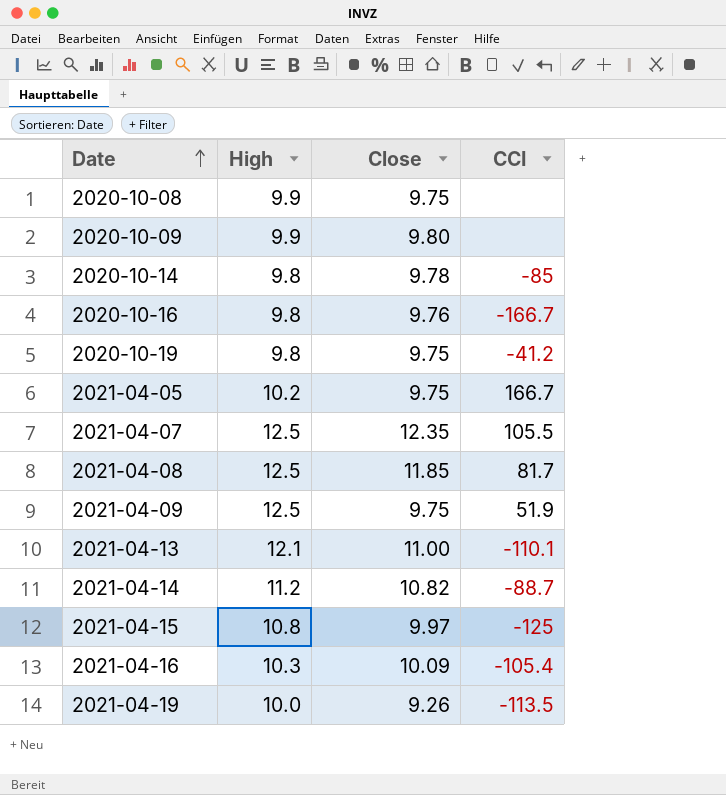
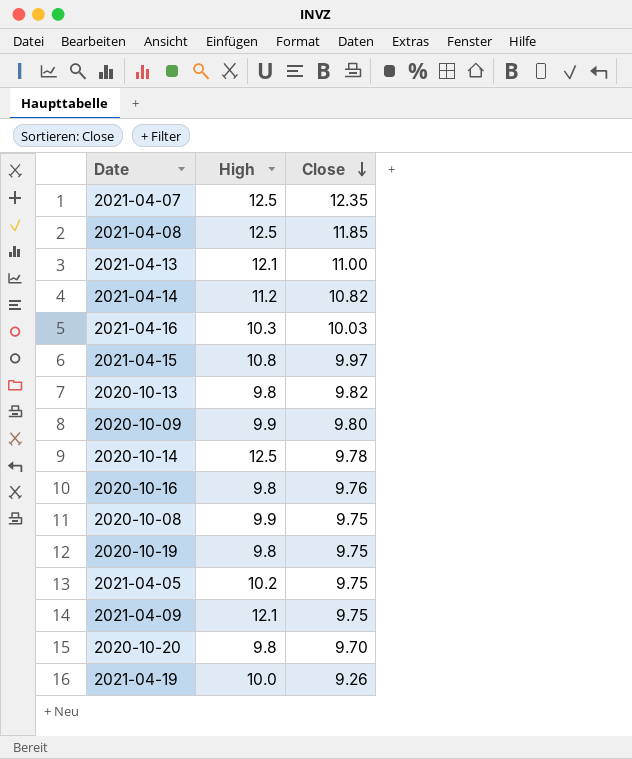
row order: Date ascending -> Close descending
column CCI | position: 4 -> none
2021-04-16 | Close: 10.09 -> 10.03
row 2020-10-13: none -> 9.8 | 9.82
2020-10-14 | High: 9.8 -> 12.5
2021-04-09 | High: 12.5 -> 12.1
row 2020-10-20: none -> 9.8 | 9.70

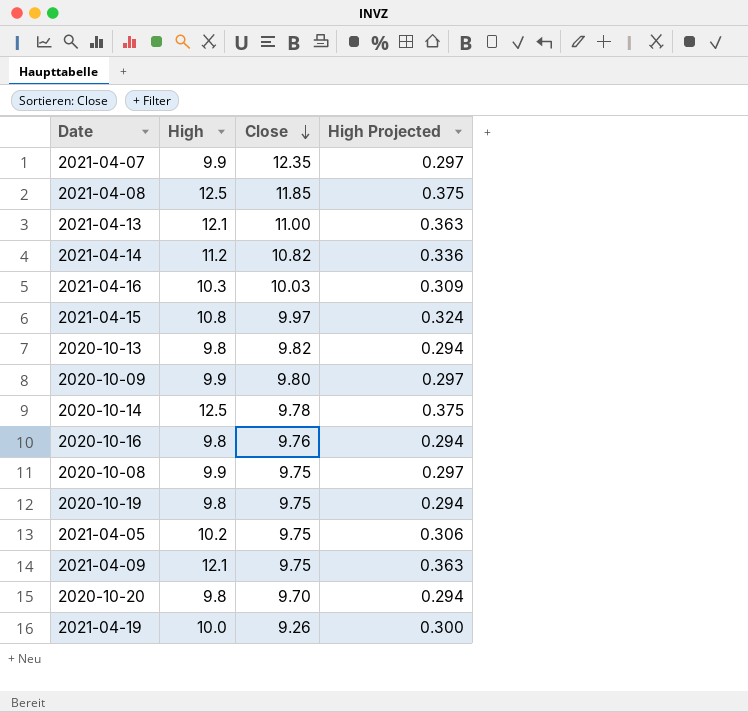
column High Projected | formula: none -> [High] * 0.03
2021-04-07 | High: 12.5 -> 9.9

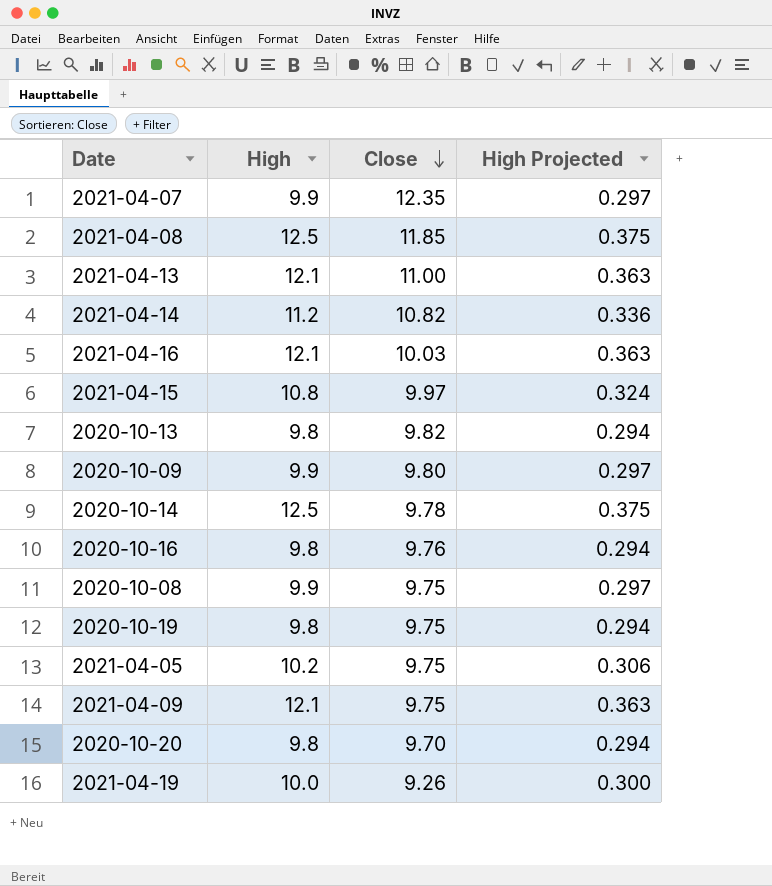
2021-04-16 | High: 10.3 -> 12.1
2021-04-16 | High Projected: 0.309 -> 0.363

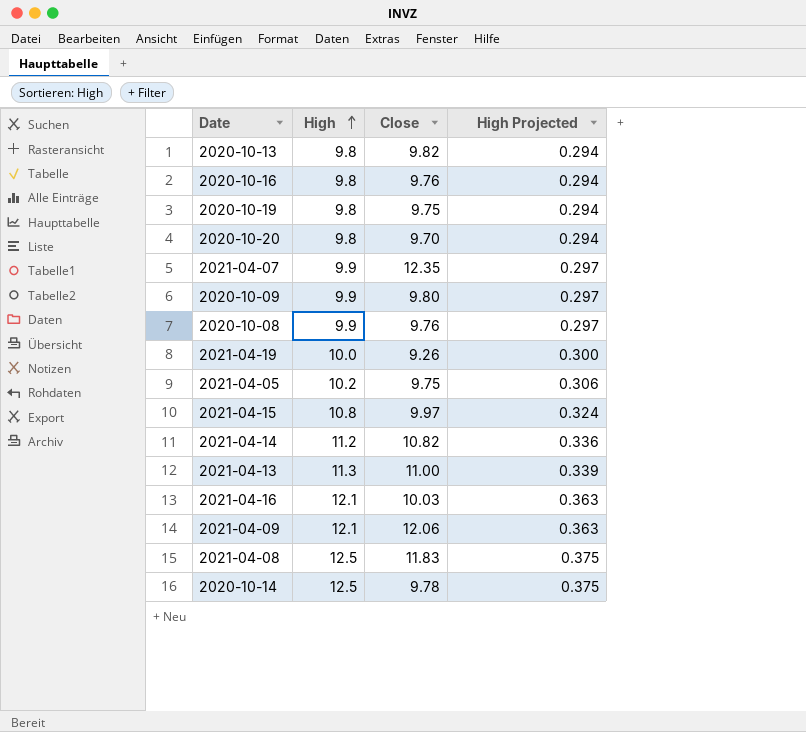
row order: Close descending -> High ascending
2020-10-08 | Close: 9.75 -> 9.76
2021-04-13 | High: 12.1 -> 11.3
2021-04-13 | High Projected: 0.363 -> 0.339
2021-04-09 | Close: 9.75 -> 12.06
2021-04-08 | Close: 11.85 -> 11.83

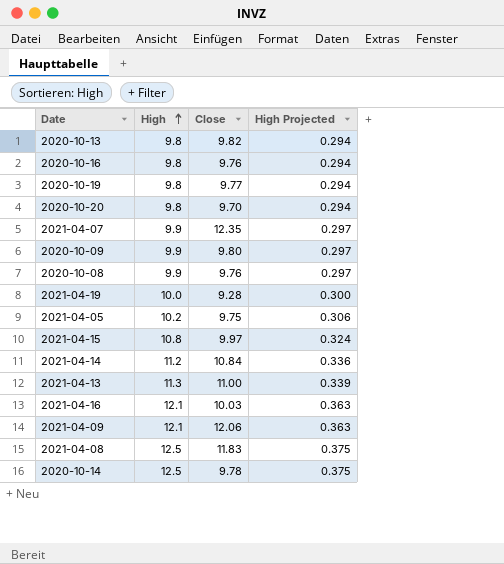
2020-10-19 | Close: 9.75 -> 9.77
2021-04-19 | Close: 9.26 -> 9.28
2021-04-14 | Close: 10.82 -> 10.84

